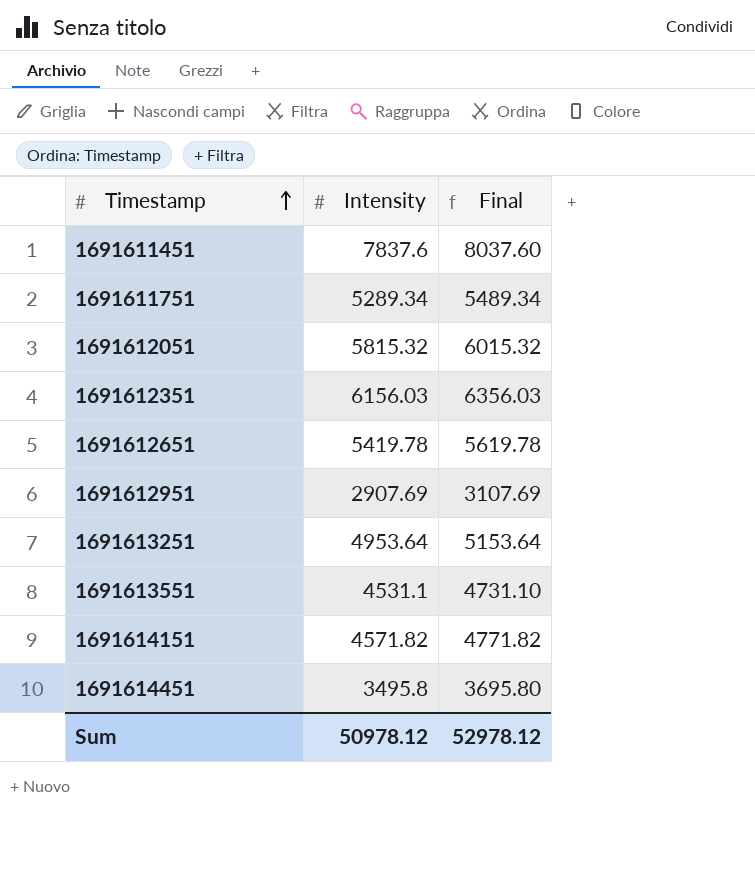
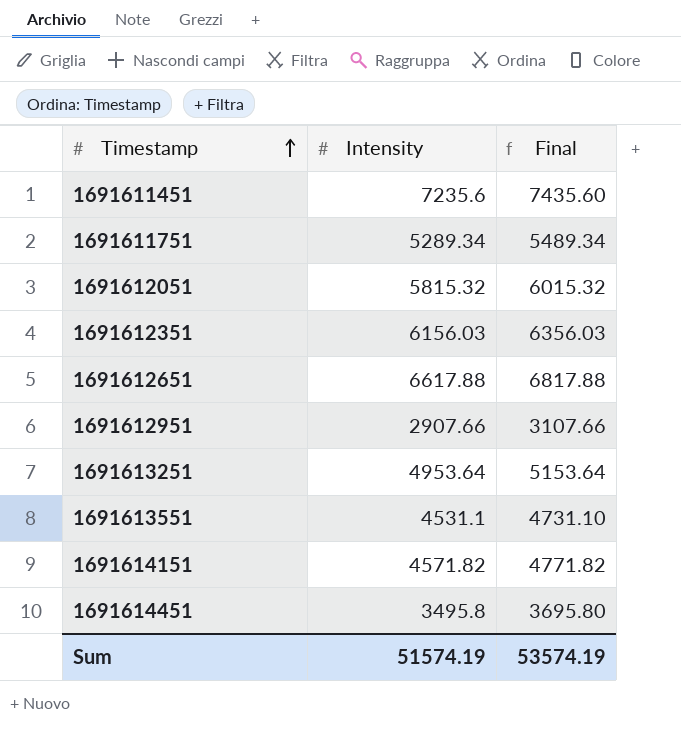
1691611451 | Intensity: 7837.6 -> 7235.6
1691611451 | Final: 8037.60 -> 7435.60
1691612651 | Intensity: 5419.78 -> 6617.88
1691612651 | Final: 5619.78 -> 6817.88
1691612951 | Intensity: 2907.69 -> 2907.66
1691612951 | Final: 3107.69 -> 3107.66
Sum | Intensity: 50978.12 -> 51574.19
Sum | Final: 52978.12 -> 53574.19

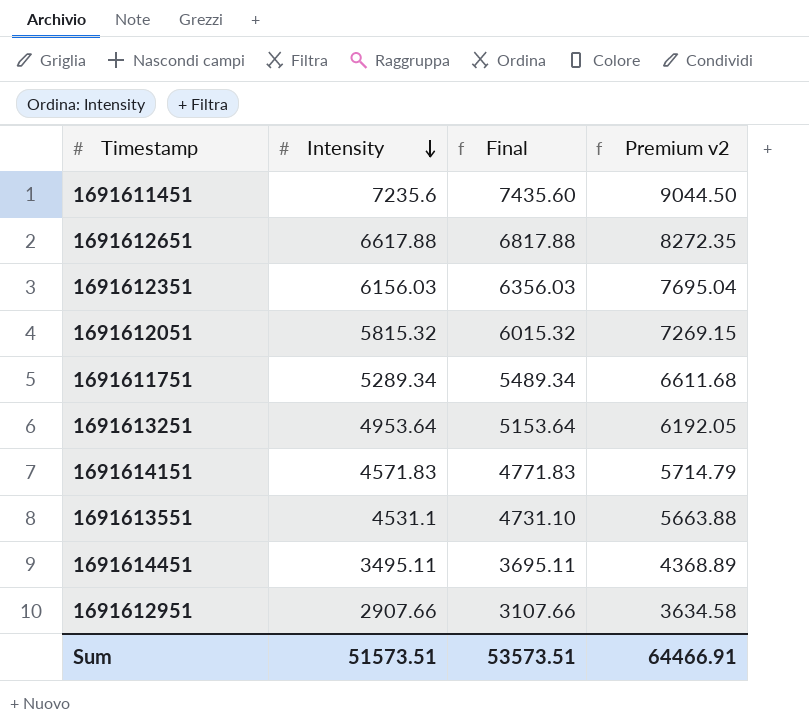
row order: Timestamp ascending -> Intensity descending
column Premium v2 | formula: none -> [Intensity] * 1.25
1691614151 | Intensity: 4571.82 -> 4571.83
1691614151 | Final: 4771.82 -> 4771.83
1691614451 | Intensity: 3495.8 -> 3495.11
1691614451 | Final: 3695.80 -> 3695.11
Sum | Intensity: 51574.19 -> 51573.51
Sum | Final: 53574.19 -> 53573.51

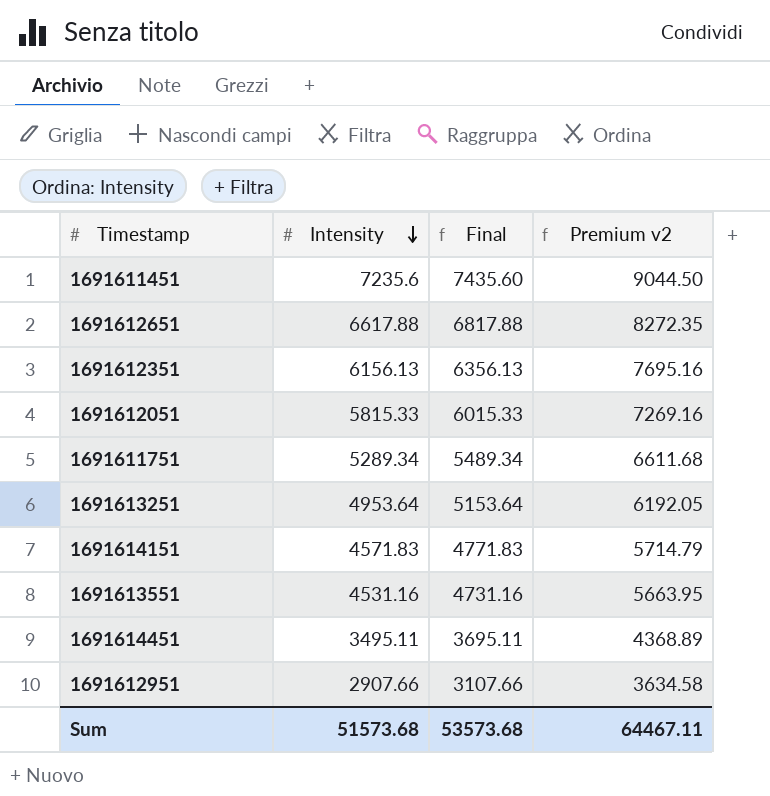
1691612351 | Intensity: 6156.03 -> 6156.13
1691612351 | Final: 6356.03 -> 6356.13
1691612351 | Premium v2: 7695.04 -> 7695.16
1691612051 | Intensity: 5815.32 -> 5815.33
1691612051 | Final: 6015.32 -> 6015.33
1691612051 | Premium v2: 7269.15 -> 7269.16
1691613551 | Intensity: 4531.1 -> 4531.16
1691613551 | Final: 4731.10 -> 4731.16
1691613551 | Premium v2: 5663.88 -> 5663.95
Sum | Intensity: 51573.51 -> 51573.68
Sum | Final: 53573.51 -> 53573.68
Sum | Premium v2: 64466.91 -> 64467.11

